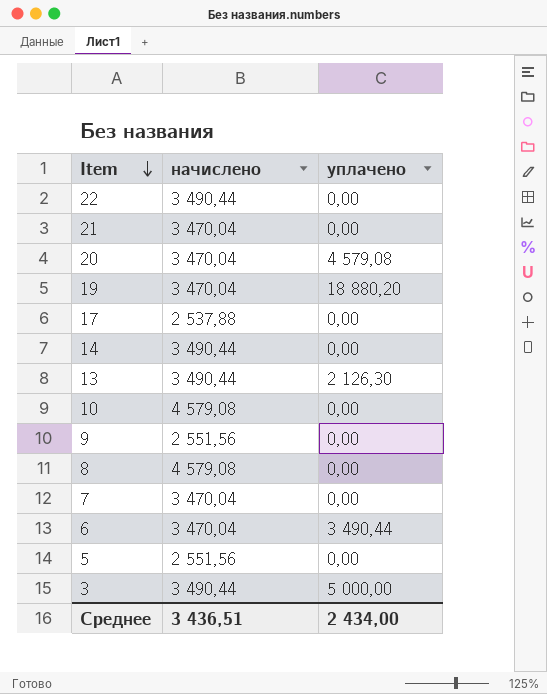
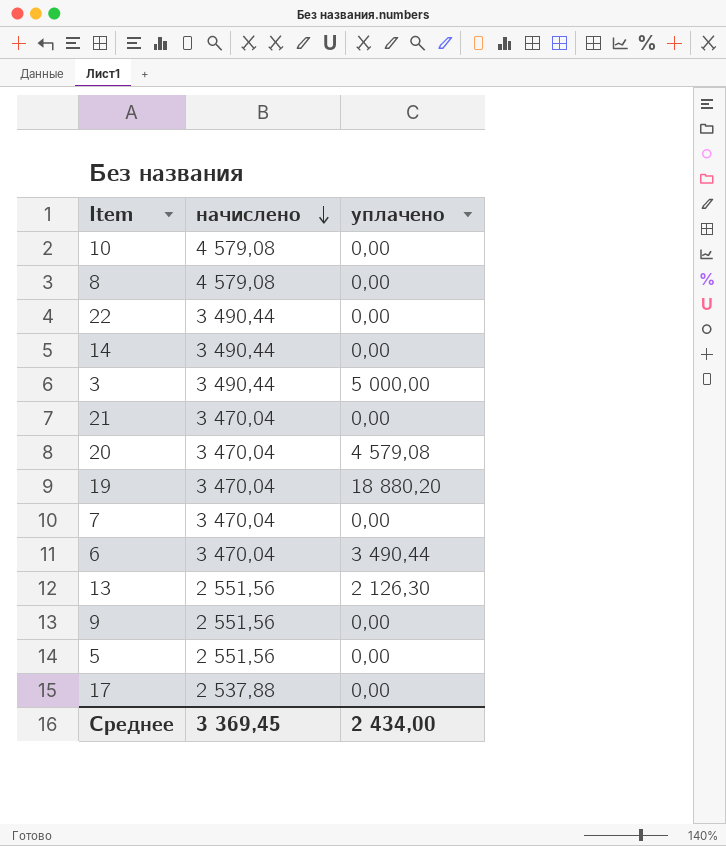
row order: Item descending -> начислено descending
13 | начислено: 3 490,44 -> 2 551,56
Среднее | начислено: 3 436,51 -> 3 369,45

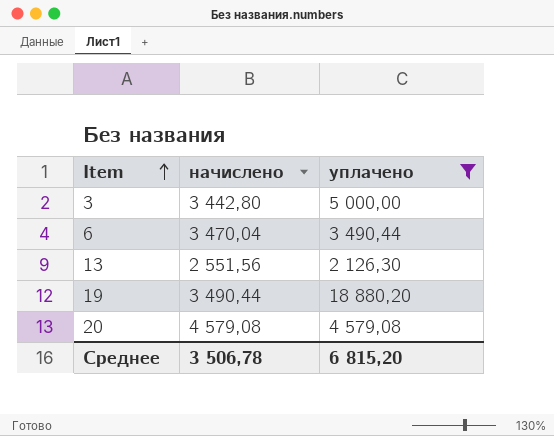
filter: none -> уплачено != 0,00
row order: начислено descending -> Item ascending
3 | начислено: 3 490,44 -> 3 442,80
19 | начислено: 3 470,04 -> 3 490,44
20 | начислено: 3 470,04 -> 4 579,08
Среднее | начислено: 3 369,45 -> 3 506,78
Среднее | уплачено: 2 434,00 -> 6 815,20

